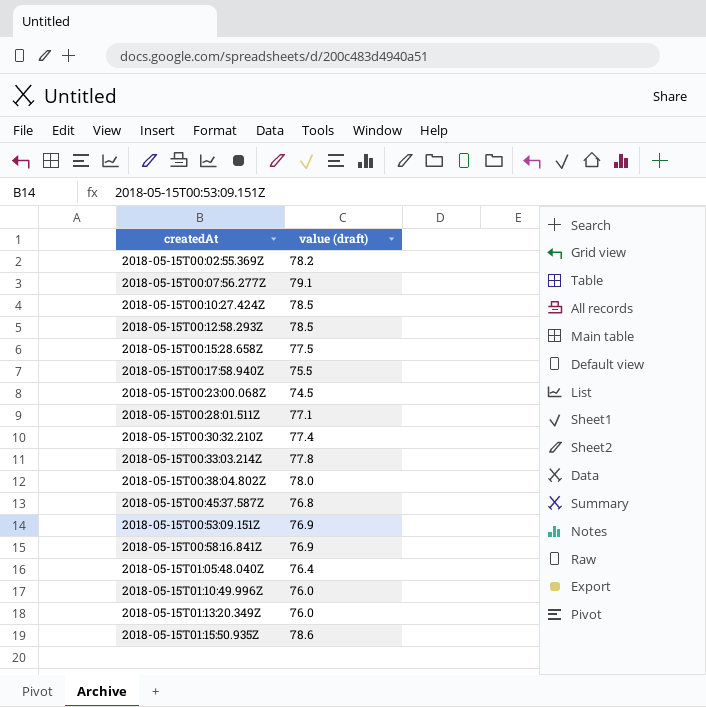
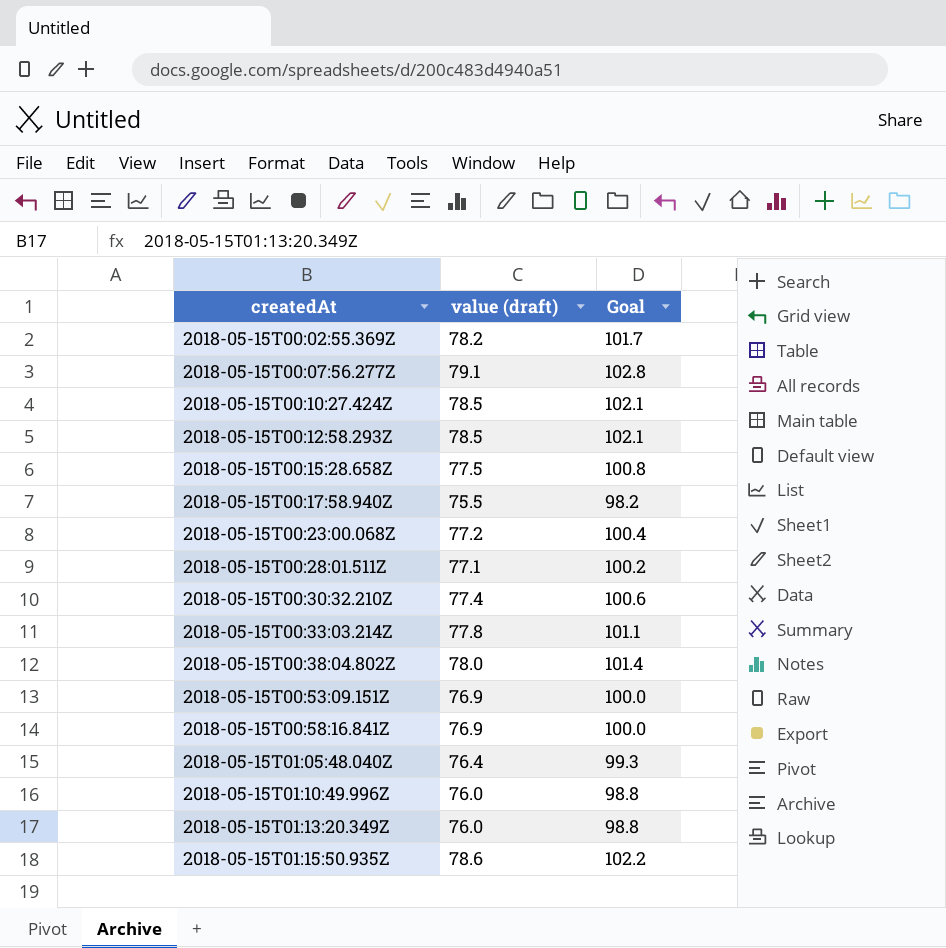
column Goal | formula: none -> [value (draft)] * 1.3
row 2018-05-15T00:45:37.587Z: 76.8 -> none
2018-05-15T00:23:00.068Z | value (draft): 74.5 -> 77.2

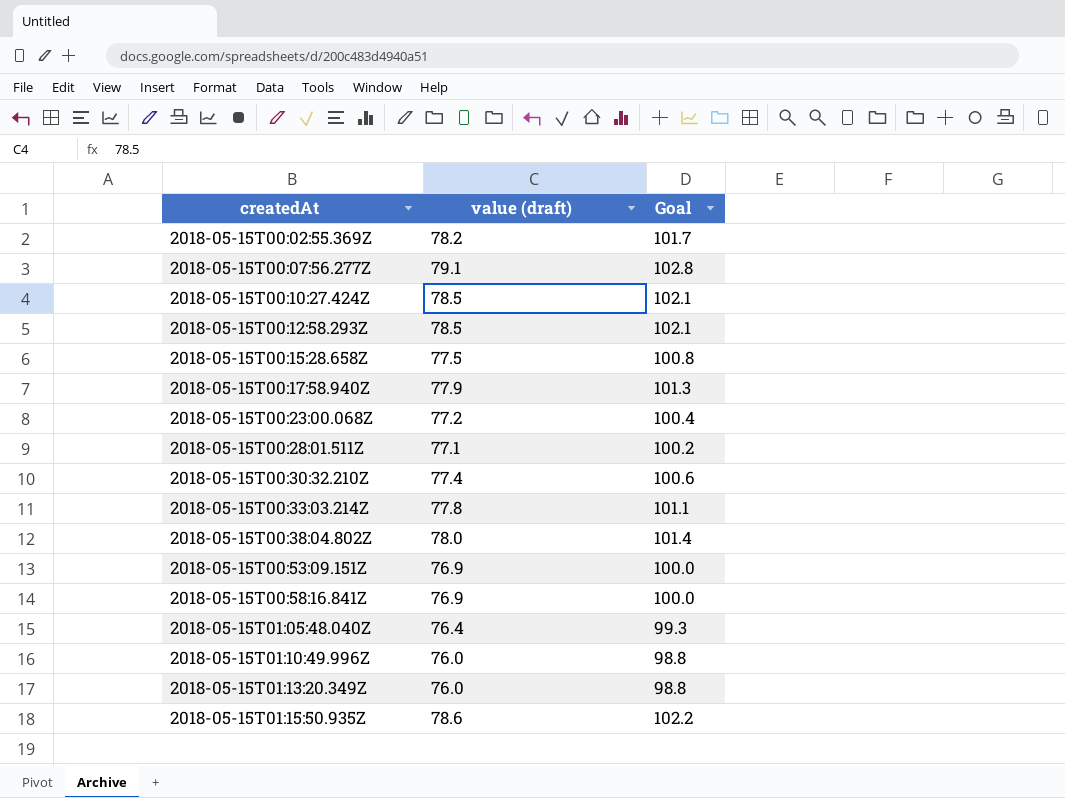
2018-05-15T00:17:58.940Z | value (draft): 75.5 -> 77.9
2018-05-15T00:17:58.940Z | Goal: 98.2 -> 101.3

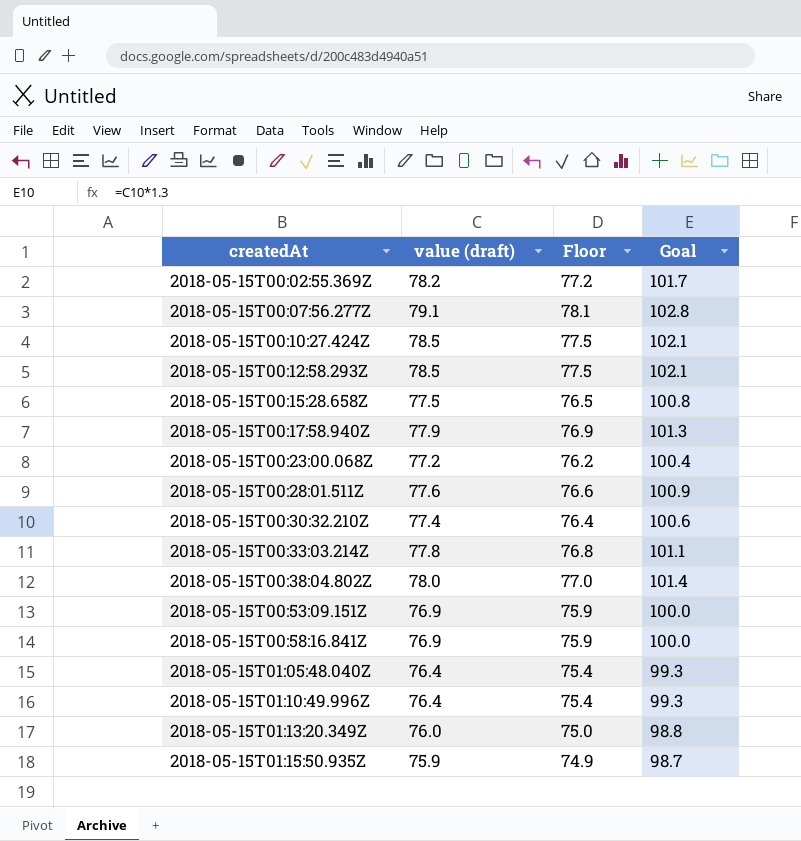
column Floor | formula: none -> [value (draft)] - 1
2018-05-15T00:28:01.511Z | value (draft): 77.1 -> 77.6
2018-05-15T00:28:01.511Z | Goal: 100.2 -> 100.9
2018-05-15T01:10:49.996Z | value (draft): 76.0 -> 76.4
2018-05-15T01:10:49.996Z | Goal: 98.8 -> 99.3
2018-05-15T01:15:50.935Z | value (draft): 78.6 -> 75.9
2018-05-15T01:15:50.935Z | Goal: 102.2 -> 98.7

